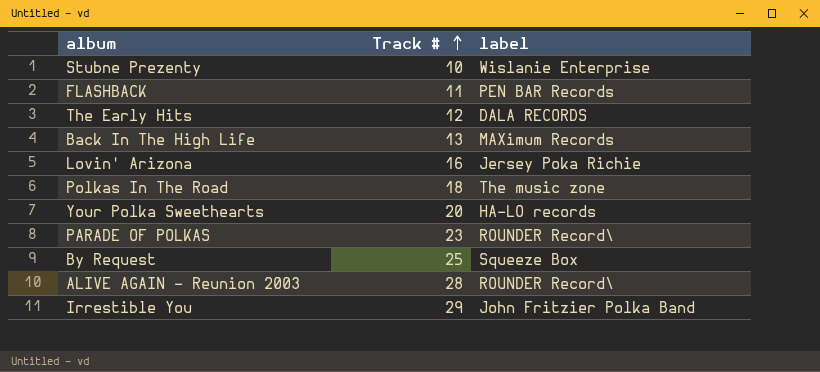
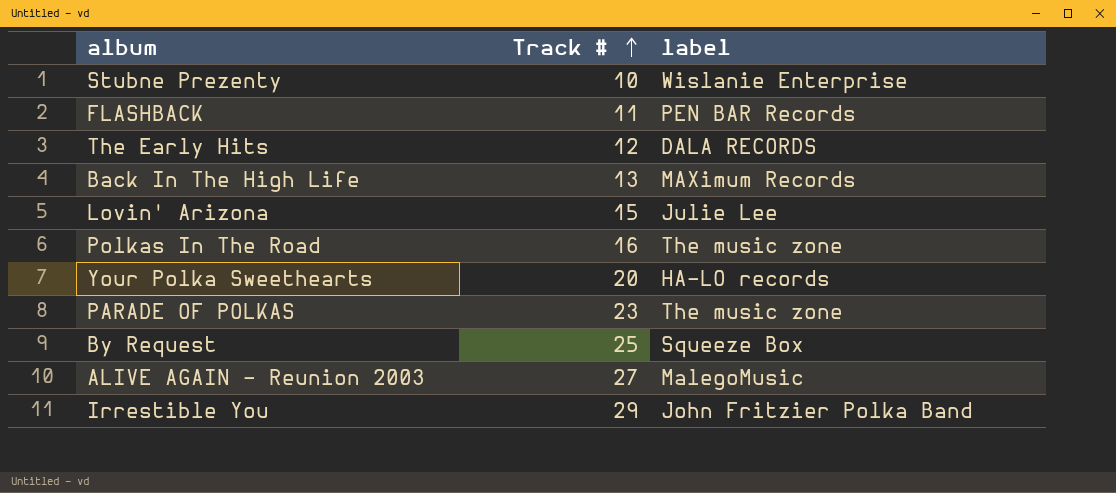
Lovin' Arizona | Track #: 16 -> 15
Lovin' Arizona | label: Jersey Poka Richie -> Julie Lee
Polkas In The Road | Track #: 18 -> 16
PARADE OF POLKAS | label: ROUNDER Record\ -> The music zone
ALIVE AGAIN - Reunion 2003 | Track #: 28 -> 27
ALIVE AGAIN - Reunion 2003 | label: ROUNDER Record\ -> MalegoMusic

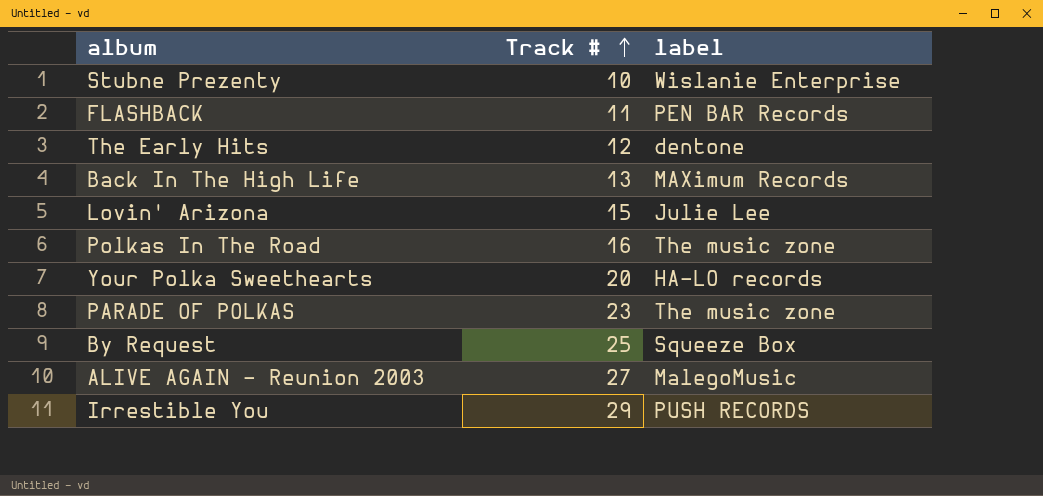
The Early Hits | label: DALA RECORDS -> dentone
Irrestible You | label: John Fritzier Polka Band -> PUSH RECORDS

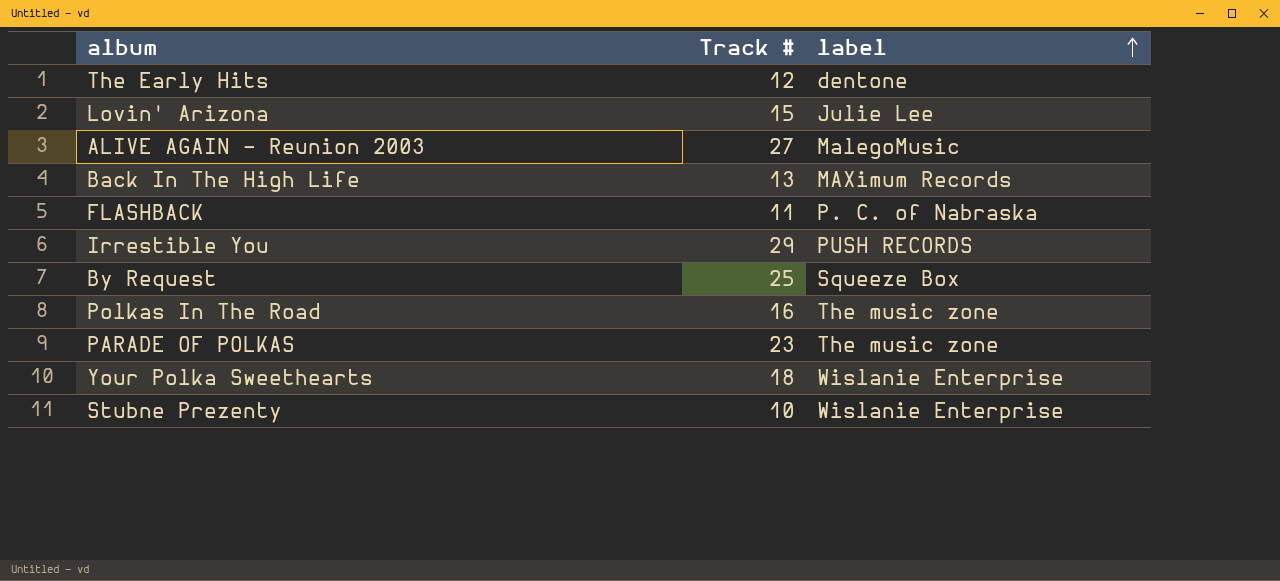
row order: Track # ascending -> label ascending
FLASHBACK | label: PEN BAR Records -> P. C. of Nabraska
Your Polka Sweethearts | Track #: 20 -> 18
Your Polka Sweethearts | label: HA-LO records -> Wislanie Enterprise

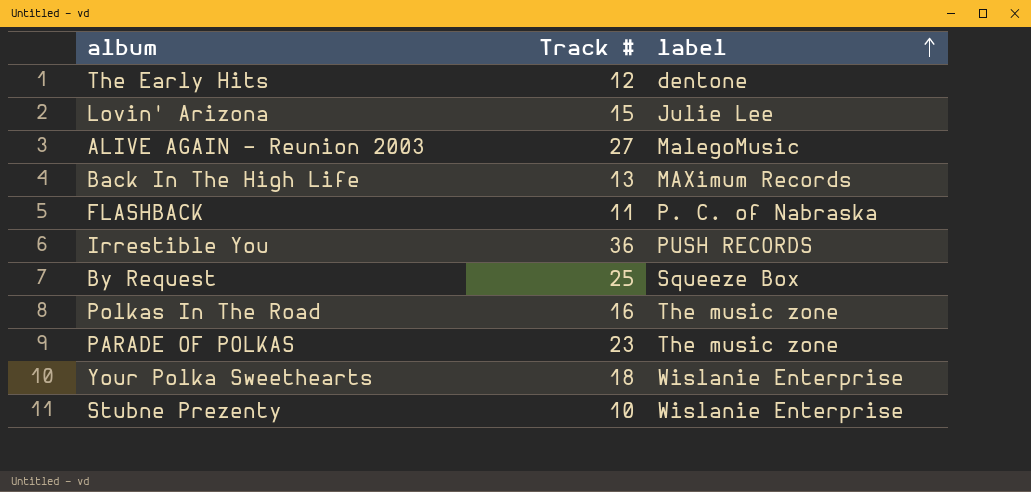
Irrestible You | Track #: 29 -> 36

